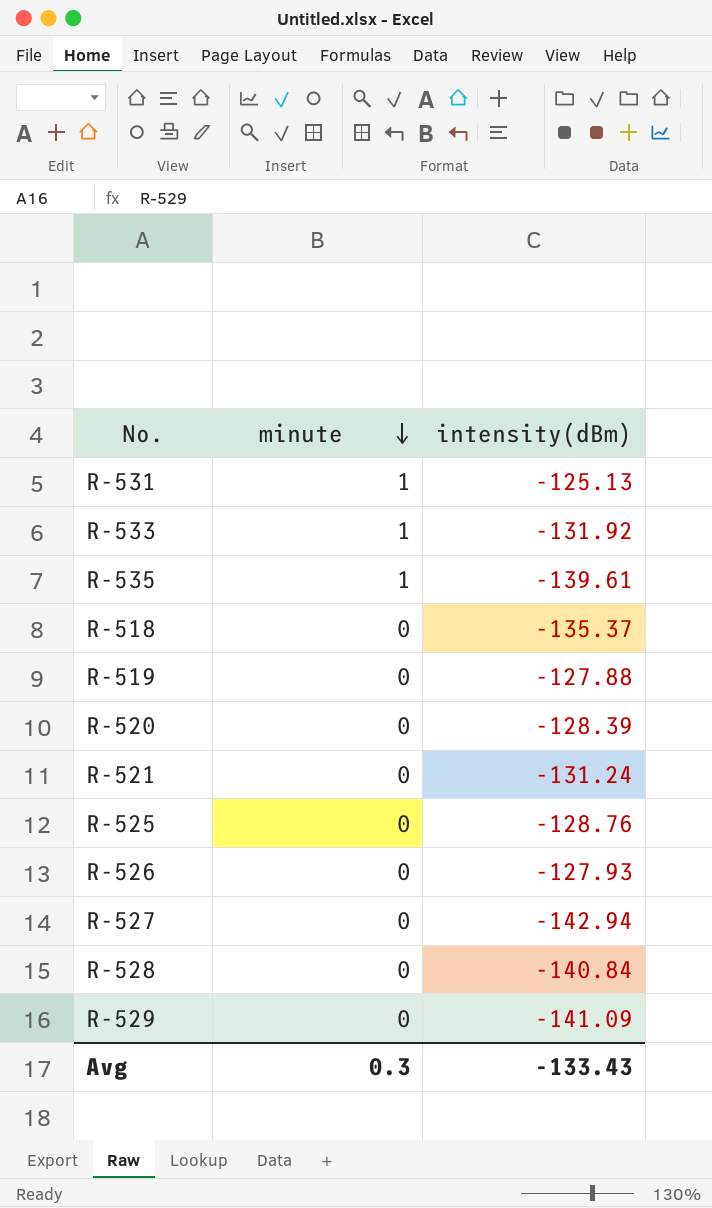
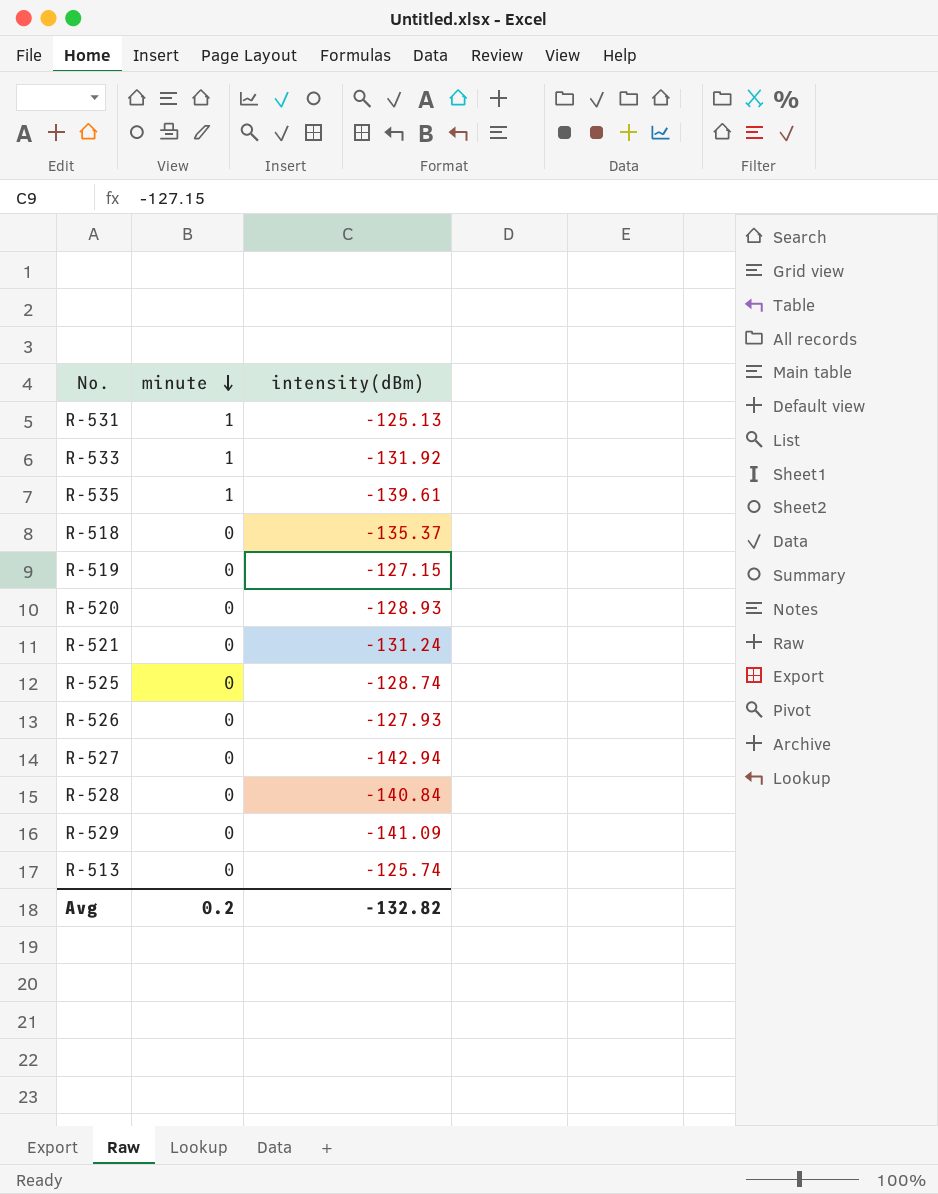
R-519 | intensity(dBm): -127.88 -> -127.15
R-520 | intensity(dBm): -128.39 -> -128.93
R-525 | intensity(dBm): -128.76 -> -128.74
row R-513: none -> 0 | -125.74
Avg | minute: 0.3 -> 0.2
Avg | intensity(dBm): -133.43 -> -132.82

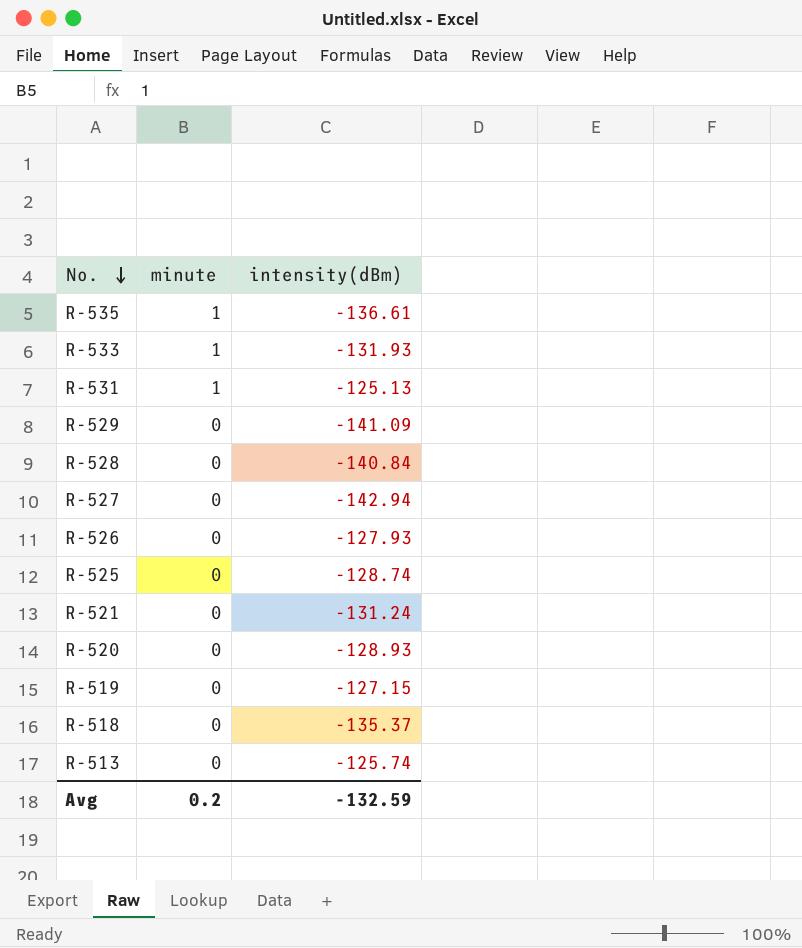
row order: minute descending -> No. descending
R-535 | intensity(dBm): -139.61 -> -136.61
R-533 | intensity(dBm): -131.92 -> -131.93
Avg | intensity(dBm): -132.82 -> -132.59

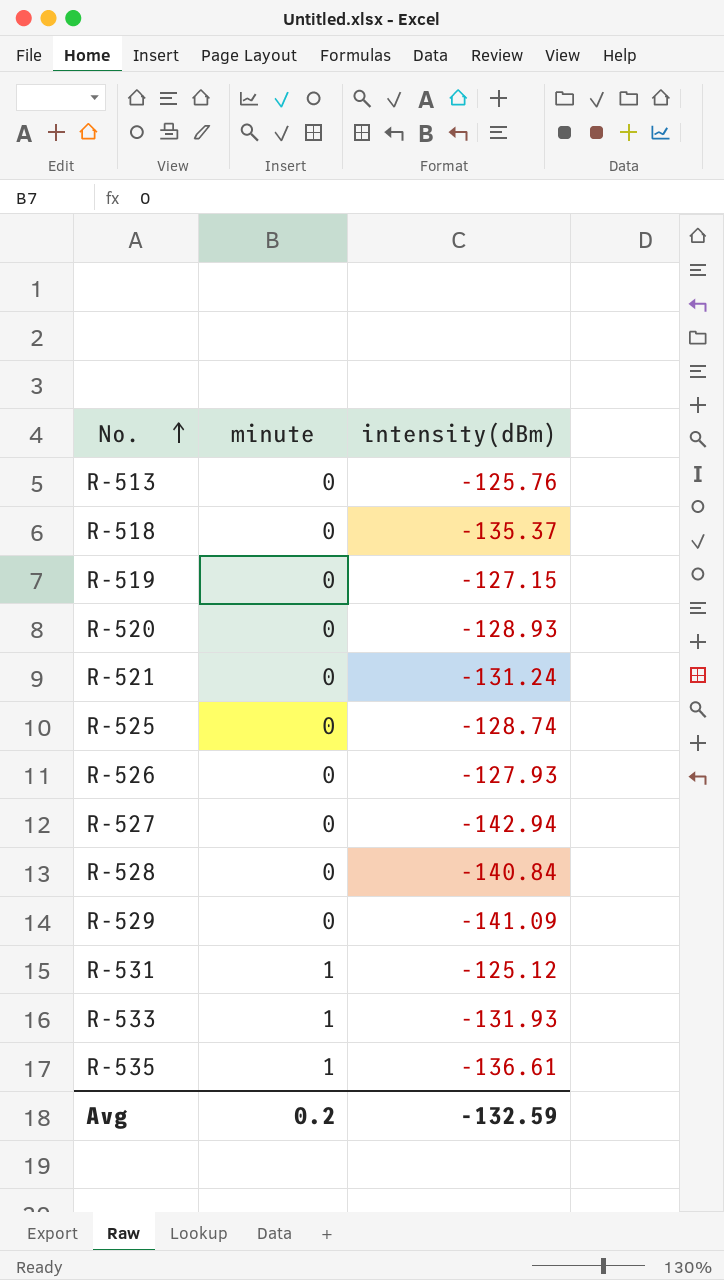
row order: No. descending -> No. ascending
R-513 | intensity(dBm): -125.74 -> -125.76
R-531 | intensity(dBm): -125.13 -> -125.12

